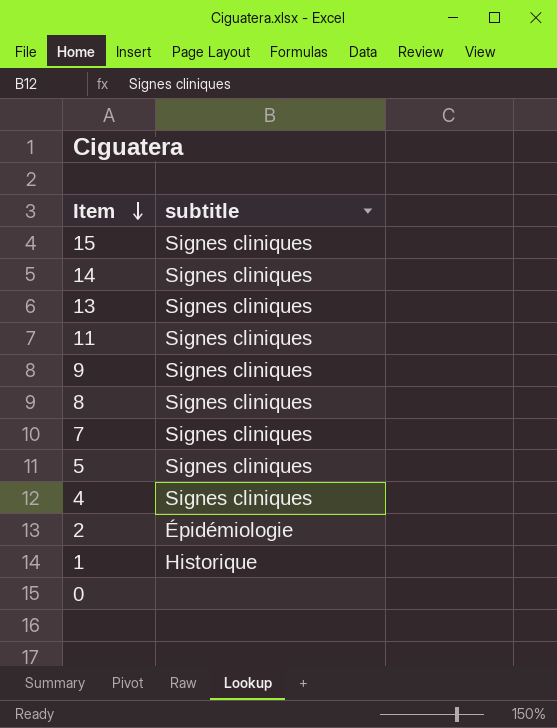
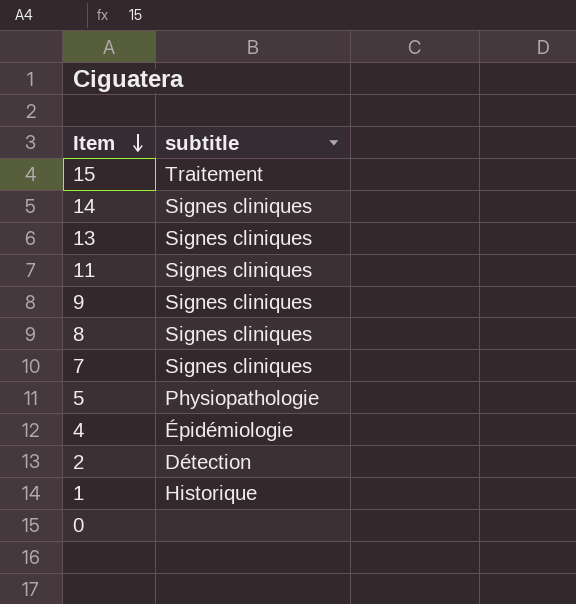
15 | subtitle: Signes cliniques -> Traitement
5 | subtitle: Signes cliniques -> Physiopathologie
4 | subtitle: Signes cliniques -> Épidémiologie
2 | subtitle: Épidémiologie -> Détection

